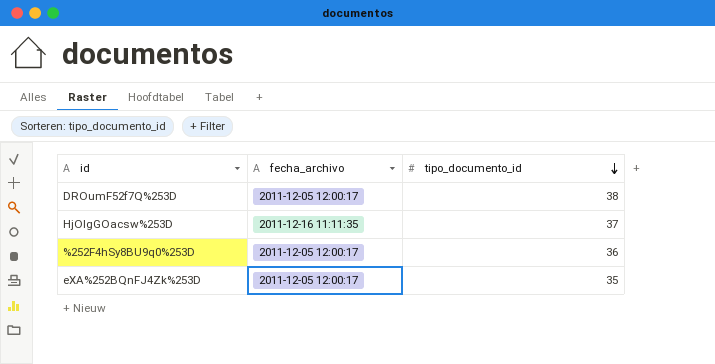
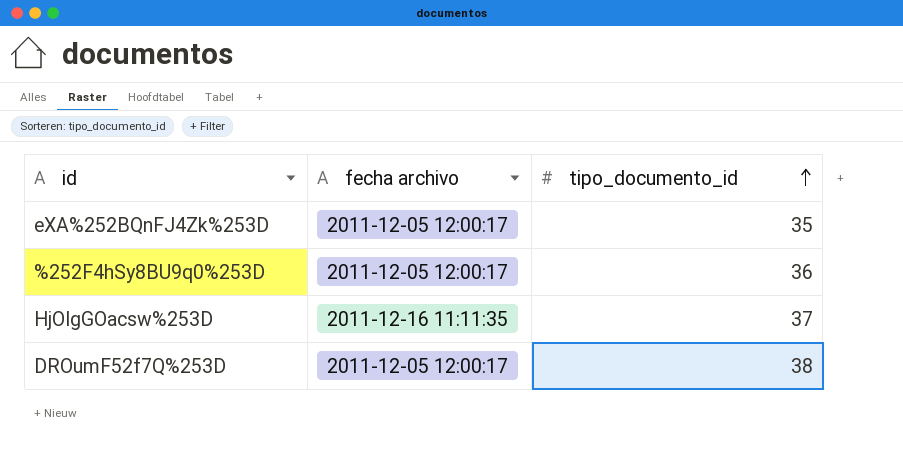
row order: tipo_documento_id descending -> tipo_documento_id ascending
column name: fecha_archivo -> fecha archivo

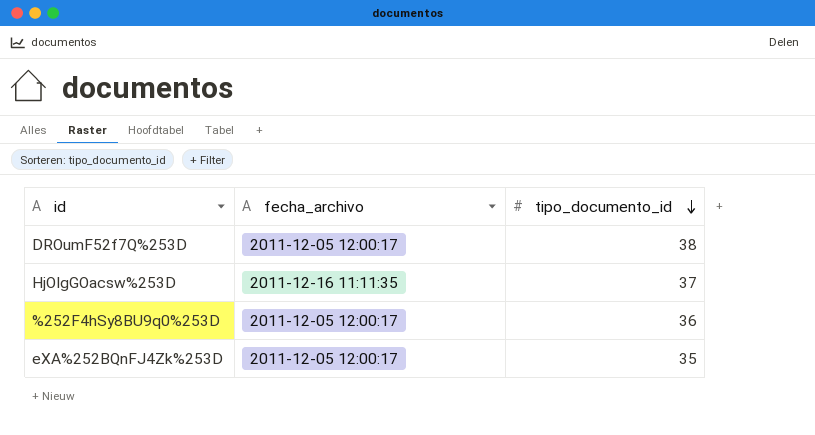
row order: tipo_documento_id ascending -> tipo_documento_id descending
column name: fecha archivo -> fecha_archivo

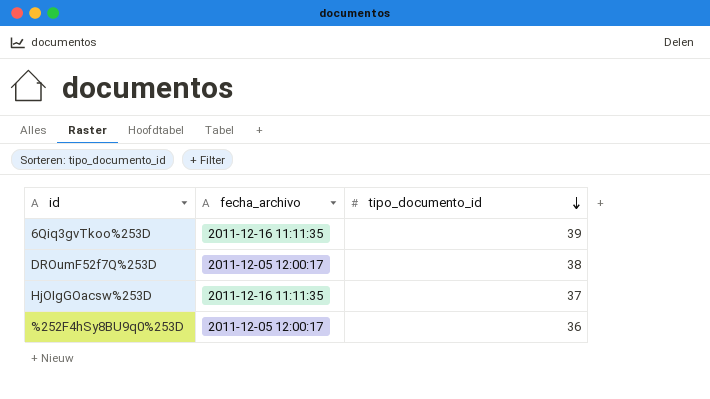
row eXA%252BQnFJ4Zk%253D: 2011-12-05 12:00:17 | 35 -> none
row 6Qiq3gvTkoo%253D: none -> 2011-12-16 11:11:35 | 39

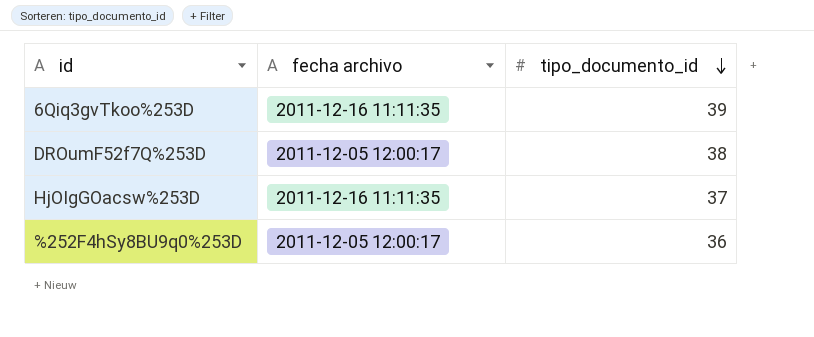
column name: fecha_archivo -> fecha archivo

